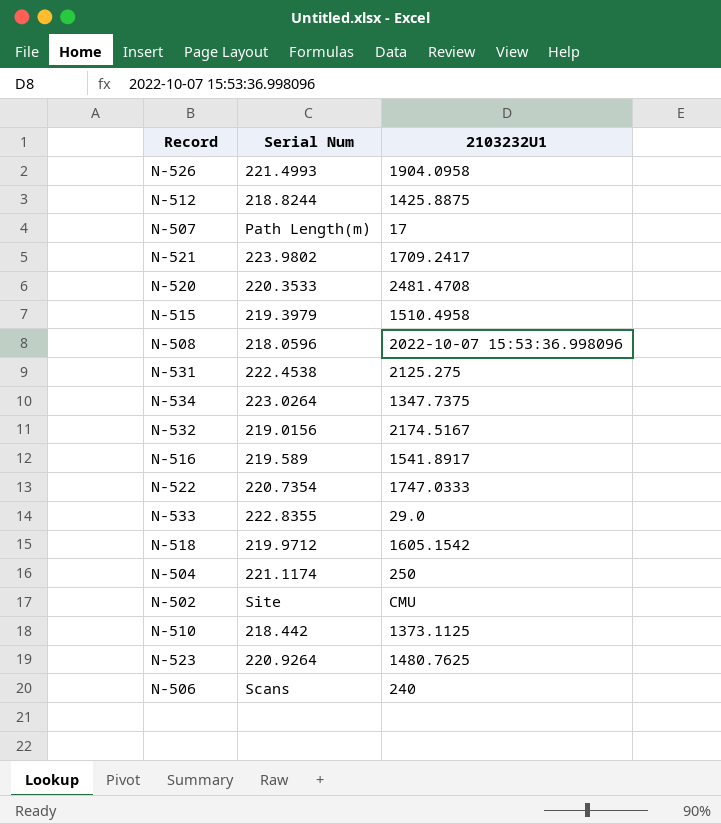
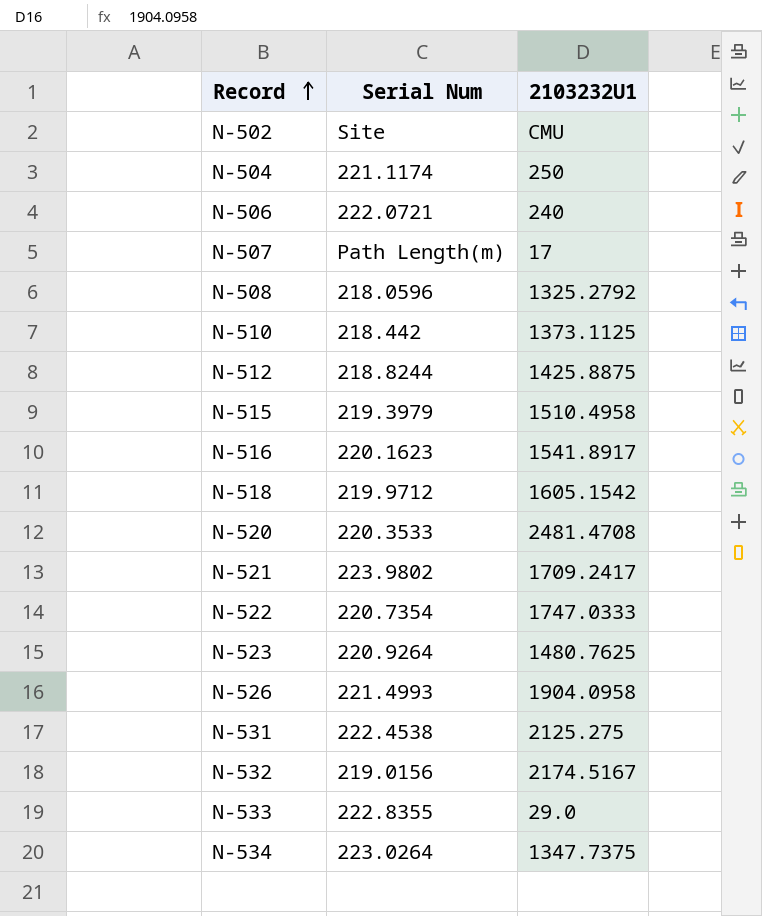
row order: none -> Record ascending
N-506 | Serial Num: Scans -> 222.0721
N-508 | 2103232U1: 2022-10-07 15:53:36.998096 -> 1325.2792
N-516 | Serial Num: 219.589 -> 220.1623

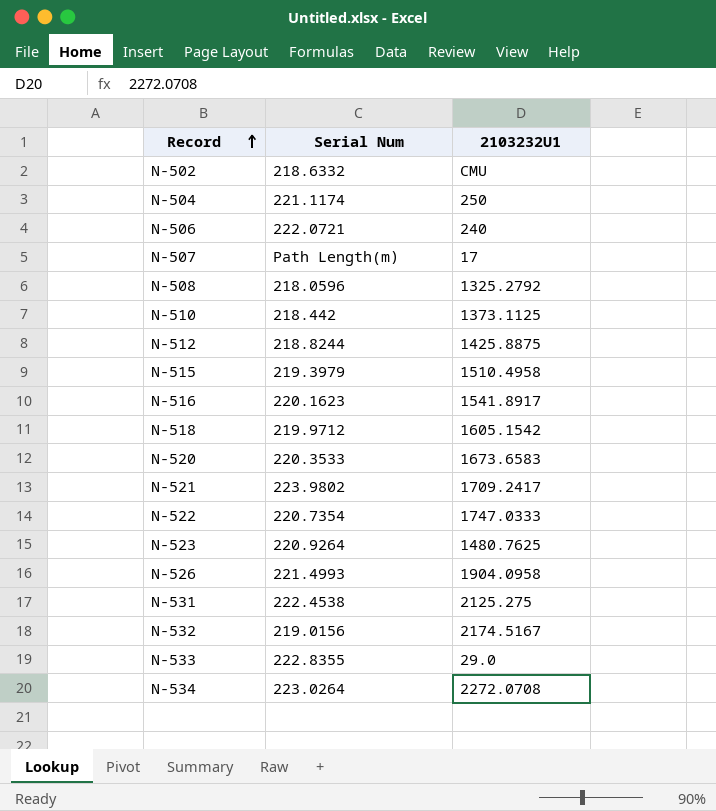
N-502 | Serial Num: Site -> 218.6332
N-520 | 2103232U1: 2481.4708 -> 1673.6583
N-534 | 2103232U1: 1347.7375 -> 2272.0708

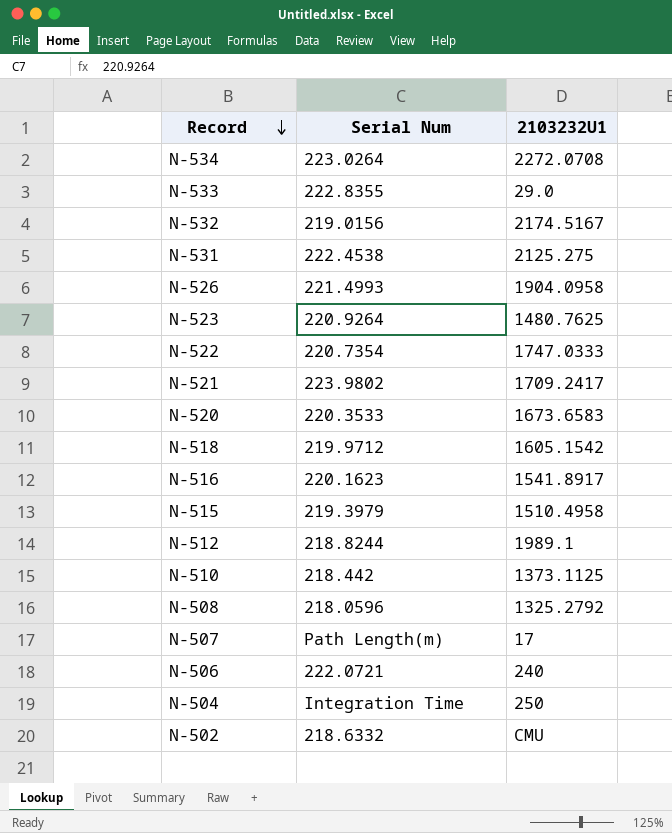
row order: Record ascending -> Record descending
N-512 | 2103232U1: 1425.8875 -> 1989.1
N-504 | Serial Num: 221.1174 -> Integration Time

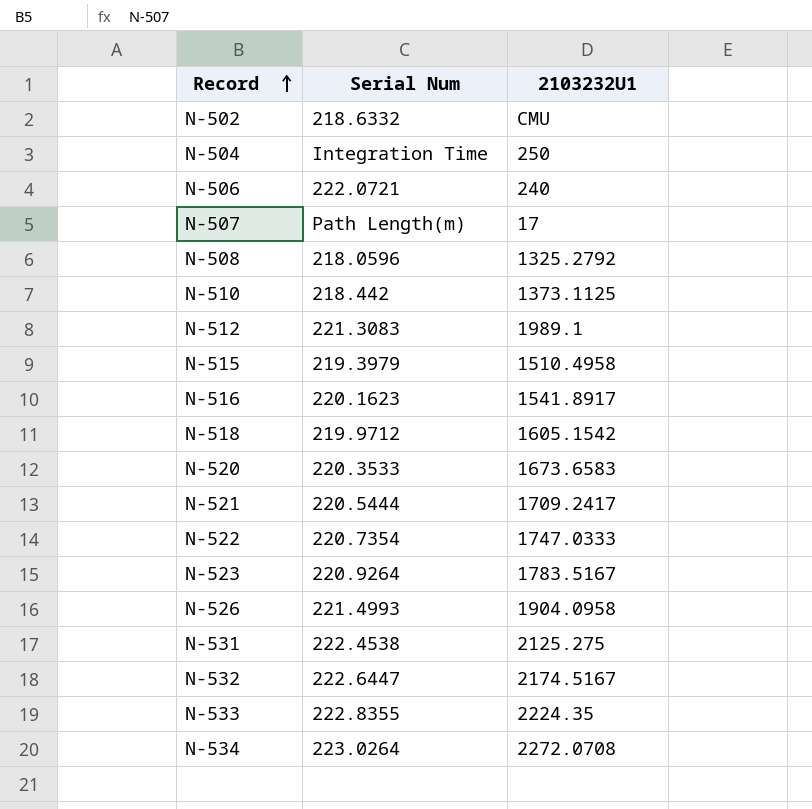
row order: Record descending -> Record ascending
N-512 | Serial Num: 218.8244 -> 221.3083
N-521 | Serial Num: 223.9802 -> 220.5444
N-523 | 2103232U1: 1480.7625 -> 1783.5167
N-532 | Serial Num: 219.0156 -> 222.6447
N-533 | 2103232U1: 29.0 -> 2224.35

